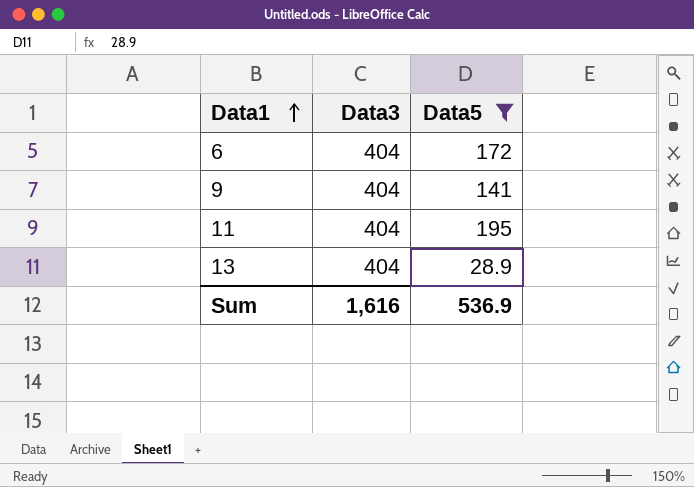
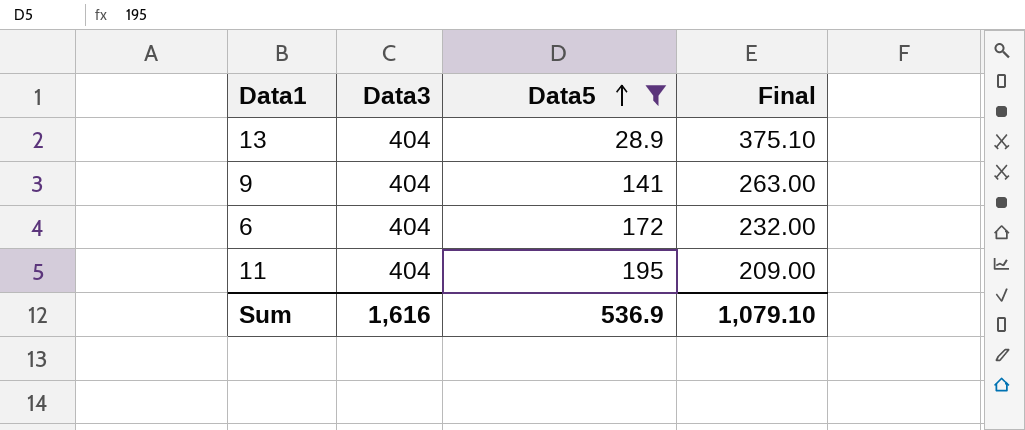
row order: Data1 ascending -> Data5 ascending
column Final | formula: none -> [Data3] - [Data5]

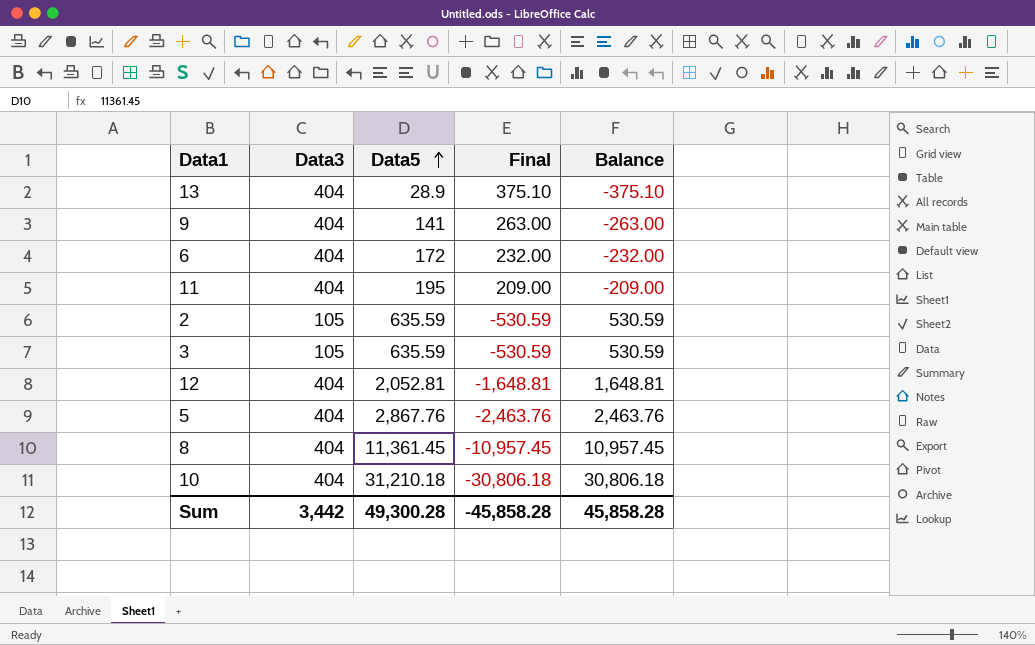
filter: Data5 <= 195 -> none
column Balance | formula: none -> [Data5] - [Data3]
Sum | Data3: 1,616 -> 3,442
Sum | Data5: 536.9 -> 49,300.28
Sum | Final: 1,079.10 -> -45,858.28

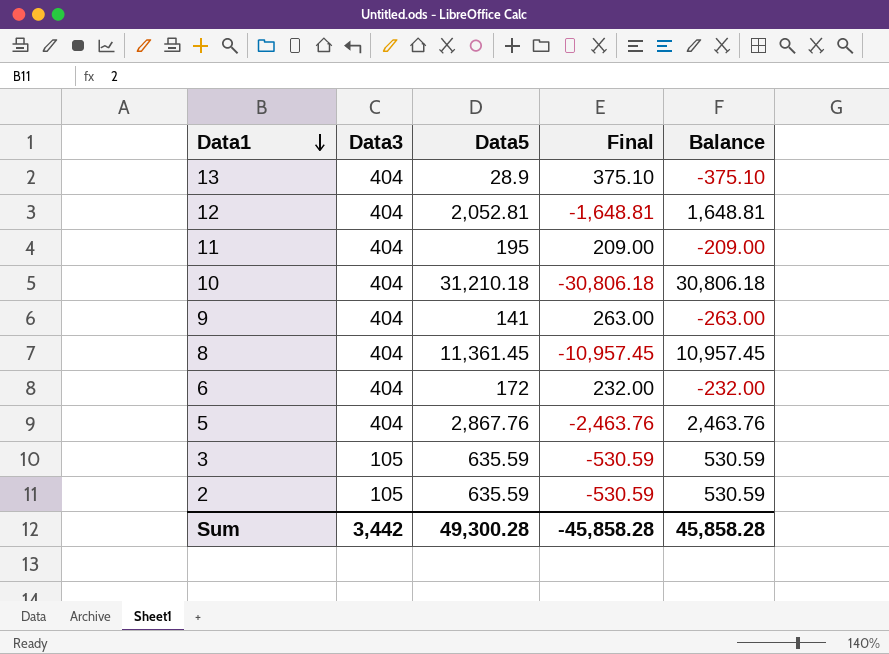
row order: Data5 ascending -> Data1 descending

